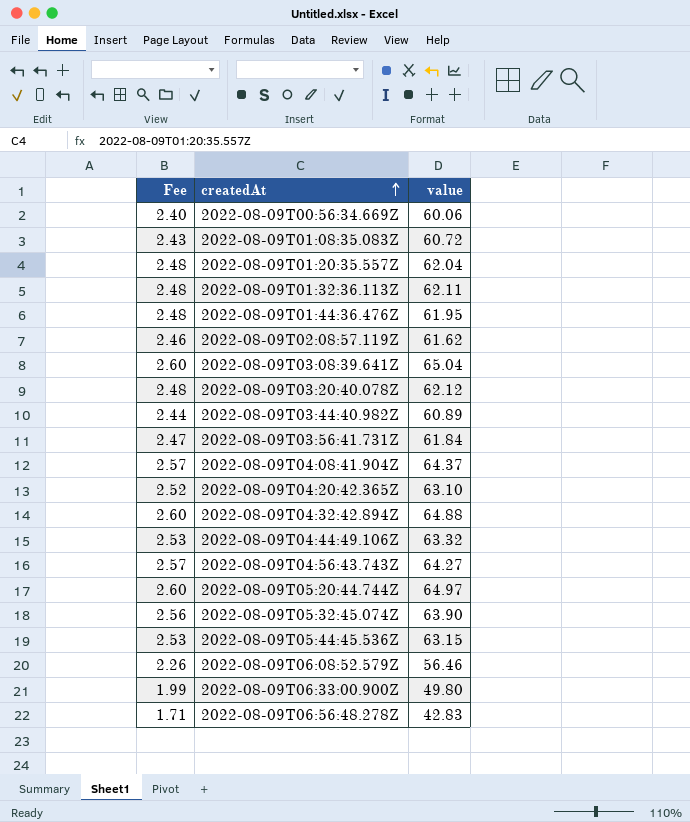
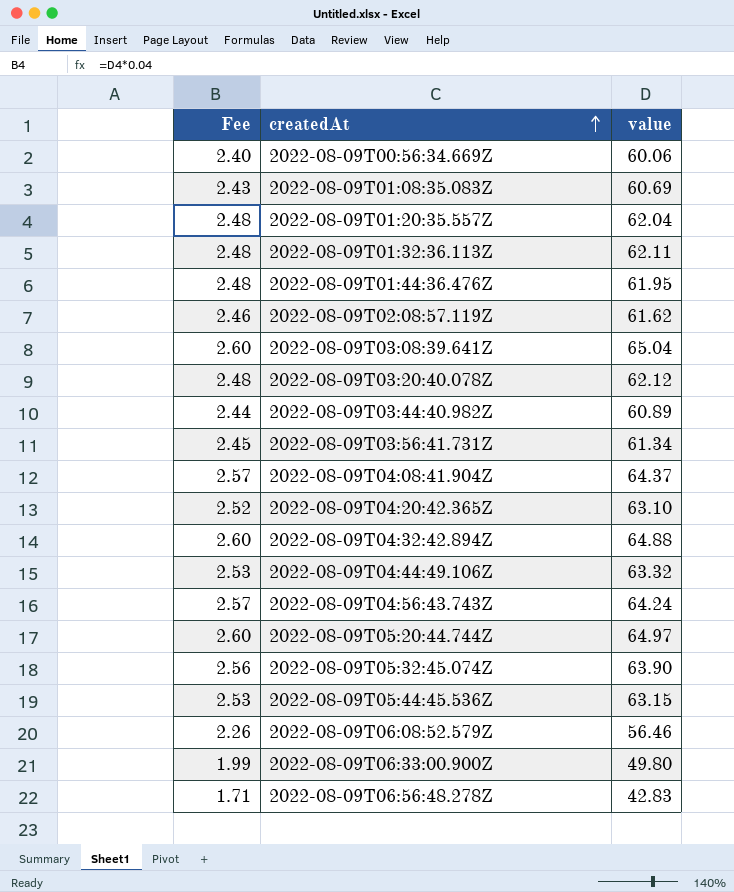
2022-08-09T01:08:35.083Z | value: 60.72 -> 60.69
2022-08-09T03:56:41.731Z | Fee: 2.47 -> 2.45
2022-08-09T03:56:41.731Z | value: 61.84 -> 61.34
2022-08-09T04:56:43.743Z | value: 64.27 -> 64.24

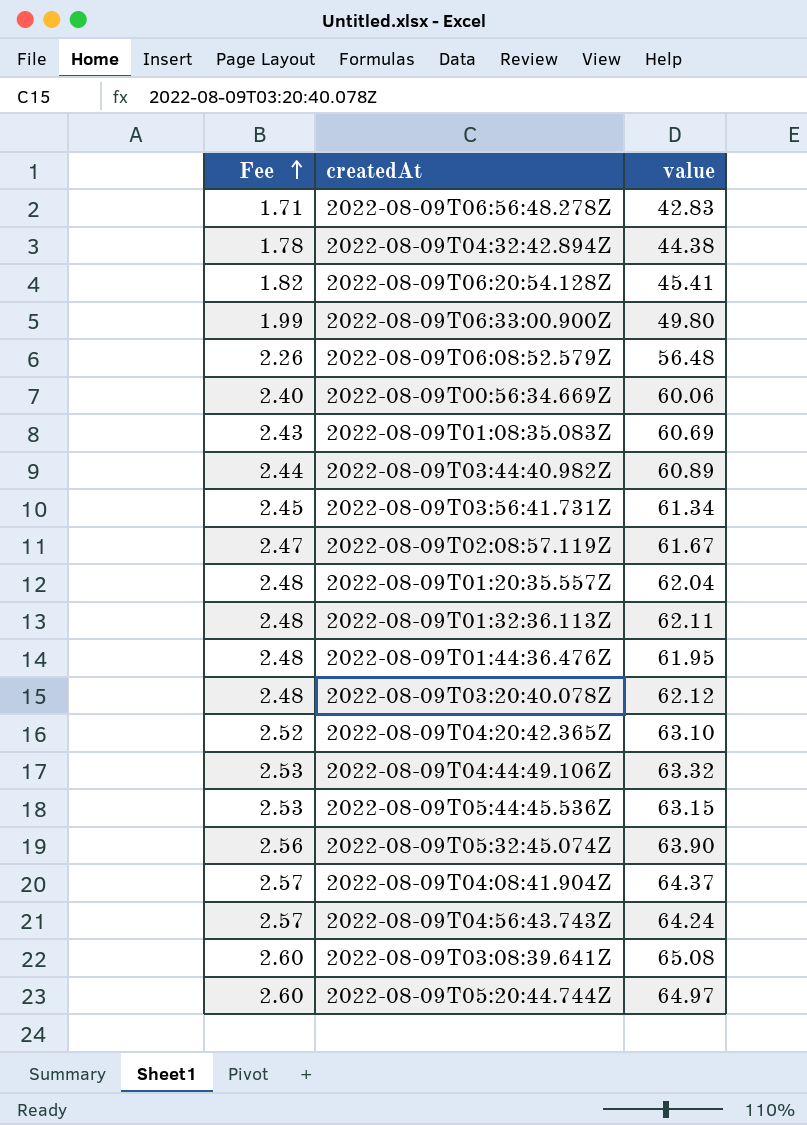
row order: createdAt ascending -> Fee ascending
2022-08-09T04:32:42.894Z | Fee: 2.60 -> 1.78
2022-08-09T04:32:42.894Z | value: 64.88 -> 44.38
row 2022-08-09T06:20:54.128Z: none -> 1.82 | 45.41
2022-08-09T06:08:52.579Z | value: 56.46 -> 56.48
2022-08-09T02:08:57.119Z | Fee: 2.46 -> 2.47
2022-08-09T02:08:57.119Z | value: 61.62 -> 61.67
2022-08-09T03:08:39.641Z | value: 65.04 -> 65.08

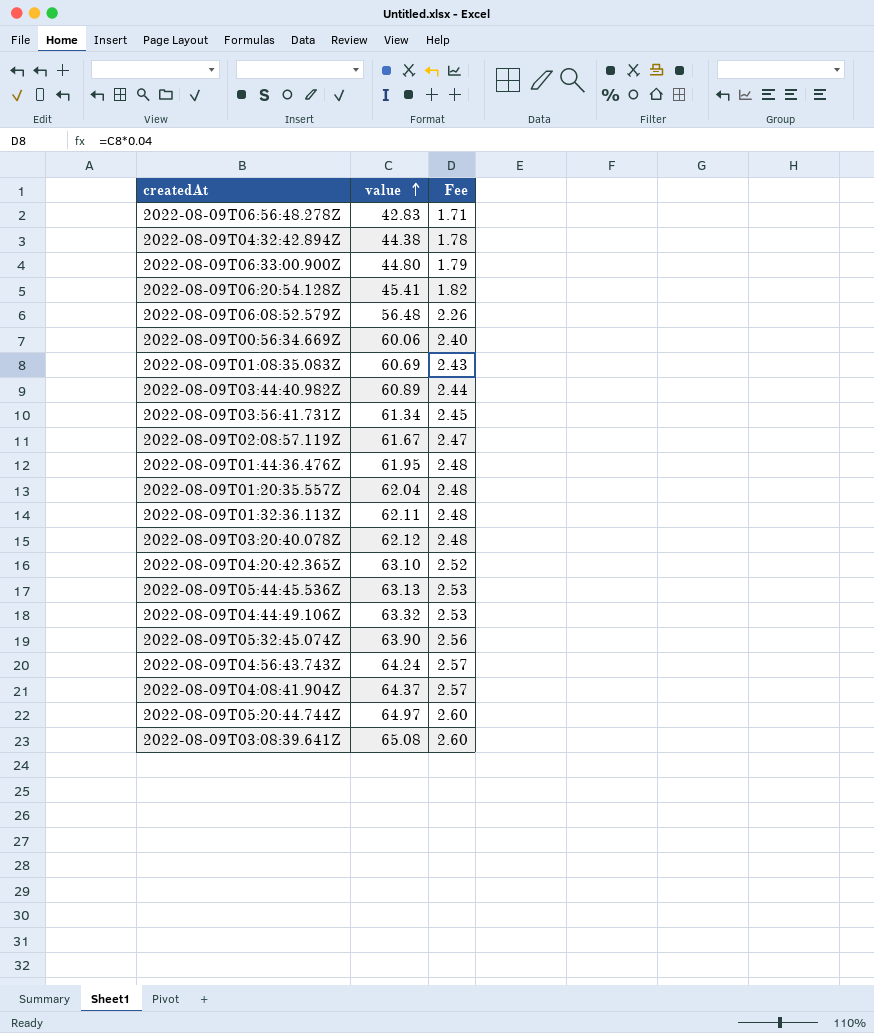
row order: Fee ascending -> value ascending
column Fee | position: 1 -> 3
2022-08-09T06:33:00.900Z | value: 49.80 -> 44.80
2022-08-09T06:33:00.900Z | Fee: 1.99 -> 1.79
2022-08-09T05:44:45.536Z | value: 63.15 -> 63.13

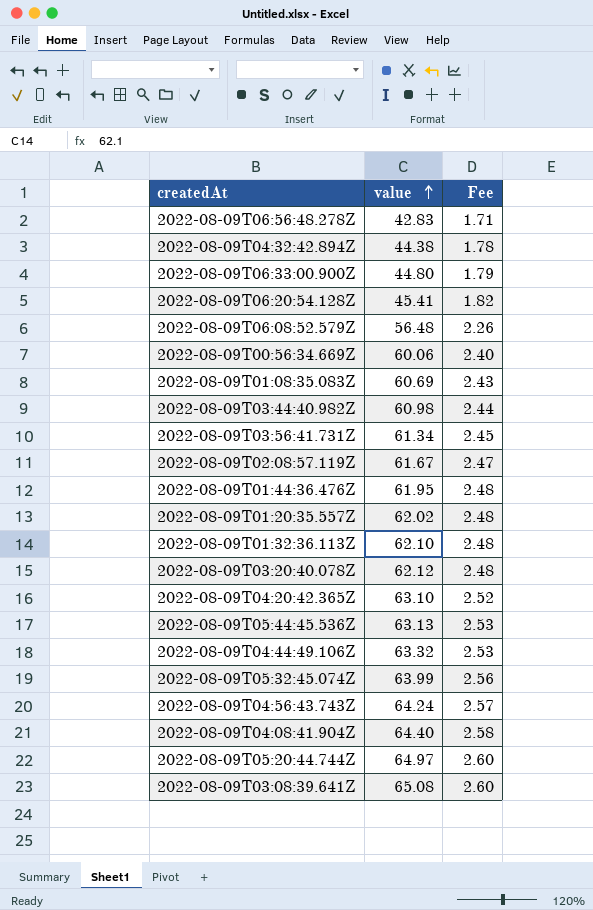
2022-08-09T03:44:40.982Z | value: 60.89 -> 60.98
2022-08-09T01:20:35.557Z | value: 62.04 -> 62.02
2022-08-09T01:32:36.113Z | value: 62.11 -> 62.10
2022-08-09T05:32:45.074Z | value: 63.90 -> 63.99
2022-08-09T04:08:41.904Z | value: 64.37 -> 64.40
2022-08-09T04:08:41.904Z | Fee: 2.57 -> 2.58

